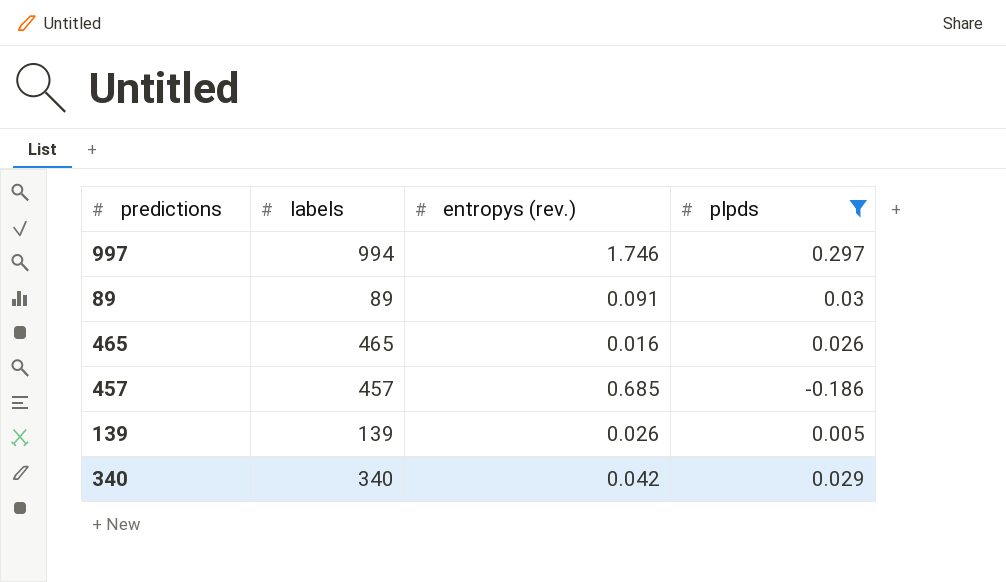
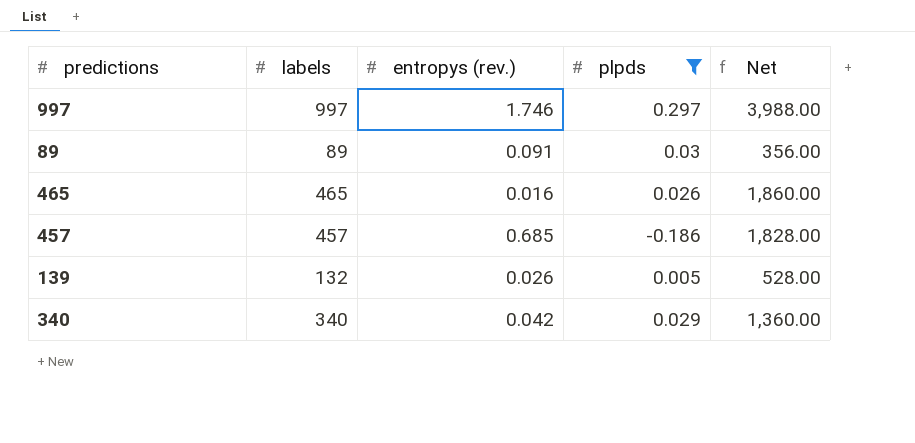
column Net | formula: none -> [labels] * 4
997 | labels: 994 -> 997
139 | labels: 139 -> 132

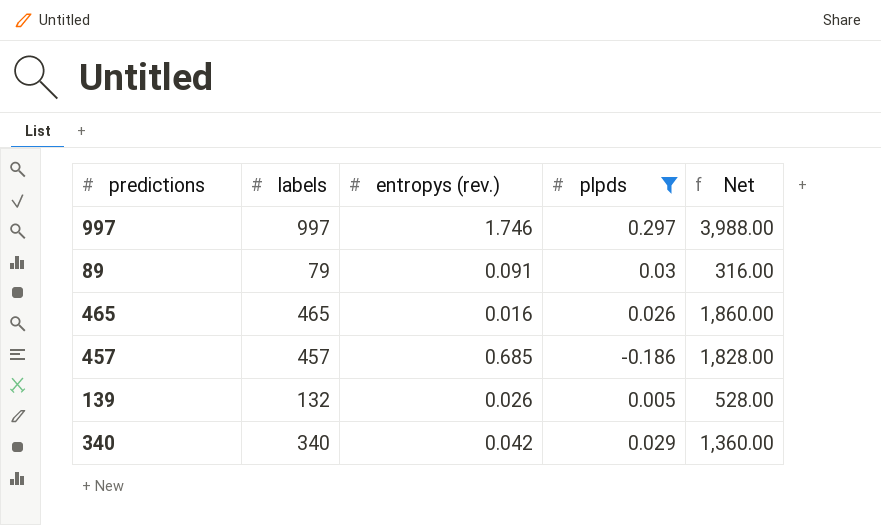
89 | labels: 89 -> 79
89 | Net: 356.00 -> 316.00

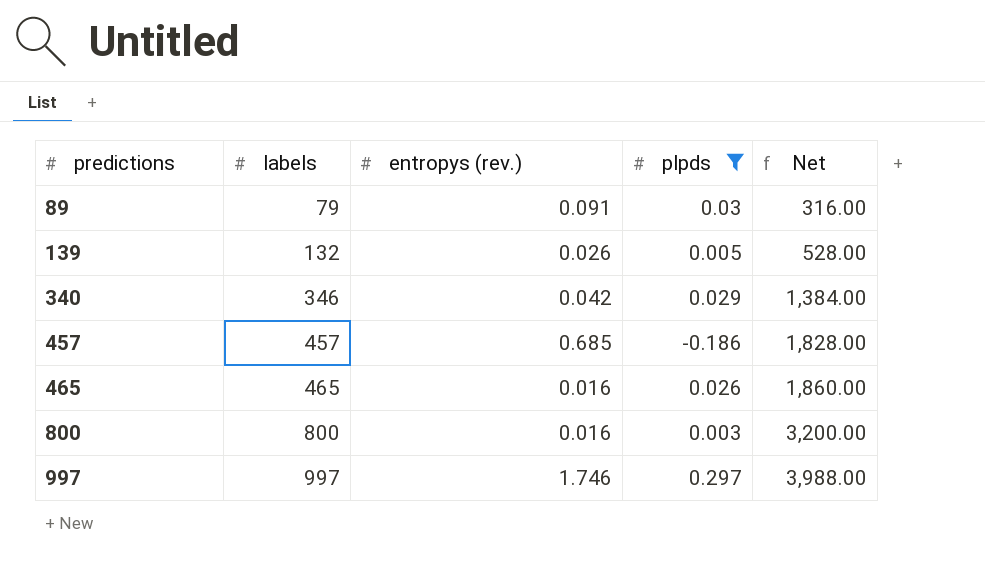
row order: none -> predictions ascending
340 | labels: 340 -> 346
340 | Net: 1,360.00 -> 1,384.00
row 800: none -> 800 | 0.016 | 0.003 | 3,200.00

